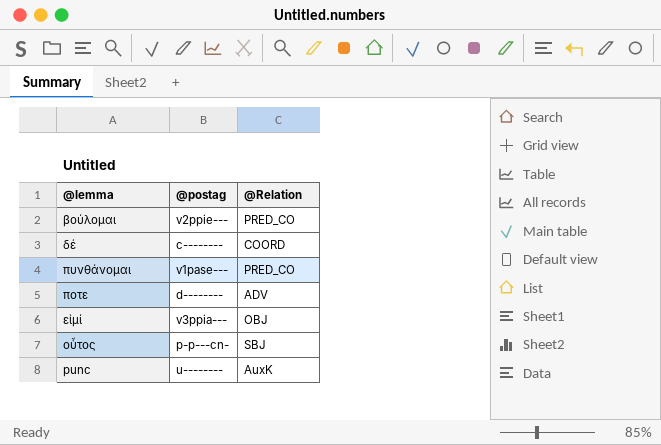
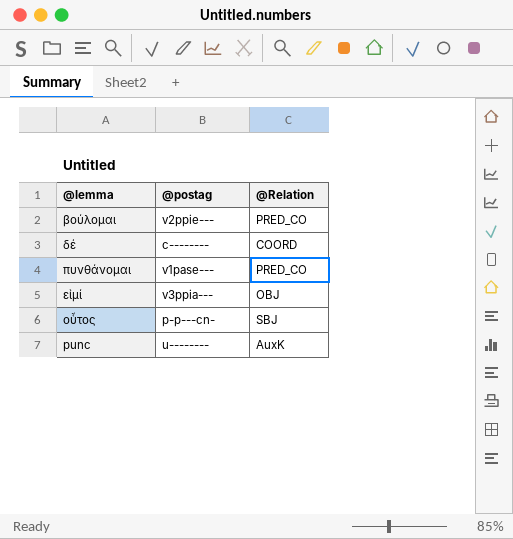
row ποτε: d-------- | ADV -> none

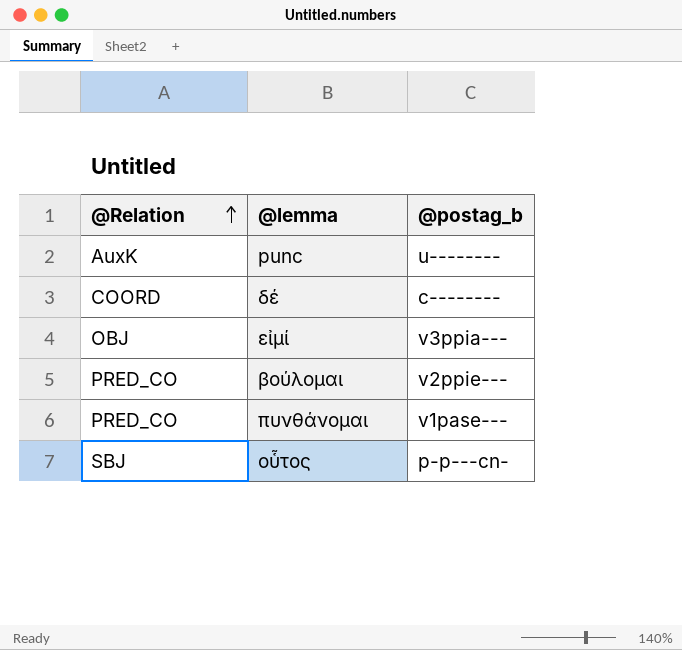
row order: none -> @Relation ascending
column @Relation | position: 3 -> 1
column name: @postag -> @postag_b

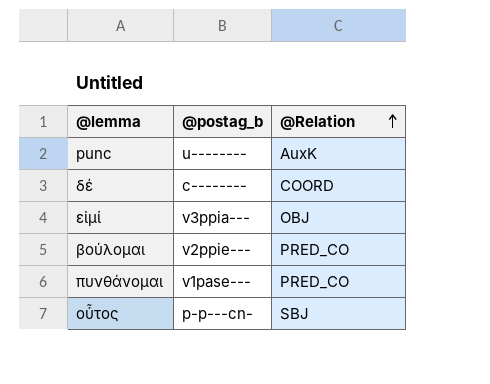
column @Relation | position: 1 -> 3

